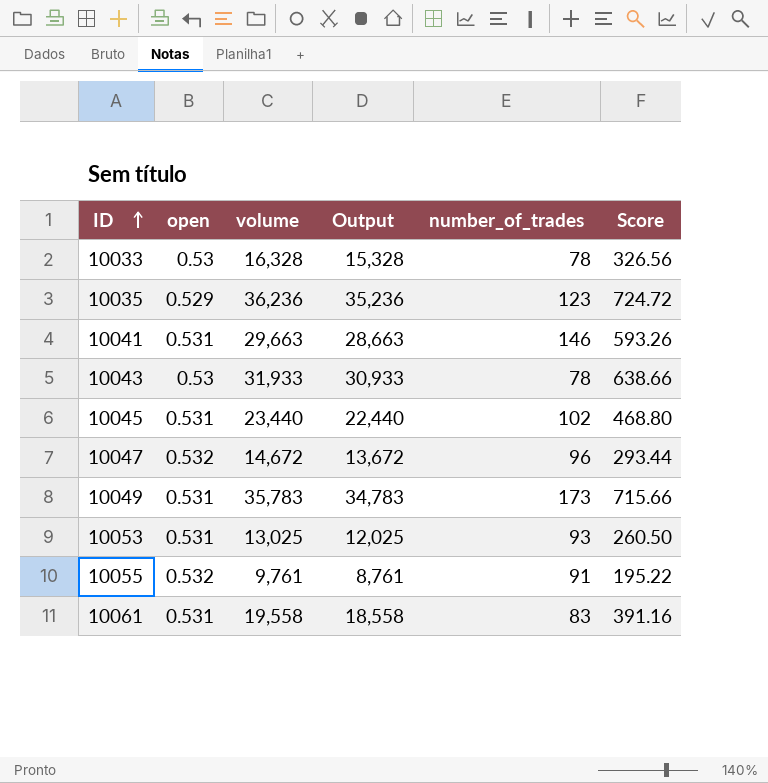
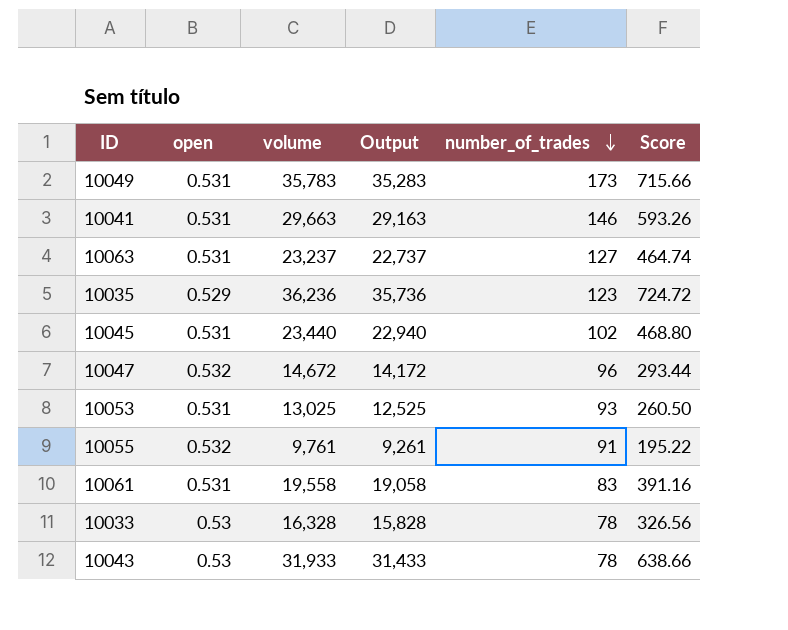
row order: ID ascending -> number_of_trades descending
column Output | formula: [volume] - 1000 -> [volume] - 500
row 10063: none -> 0.531 | 23,237 | 22,737 | 127 | 464.74

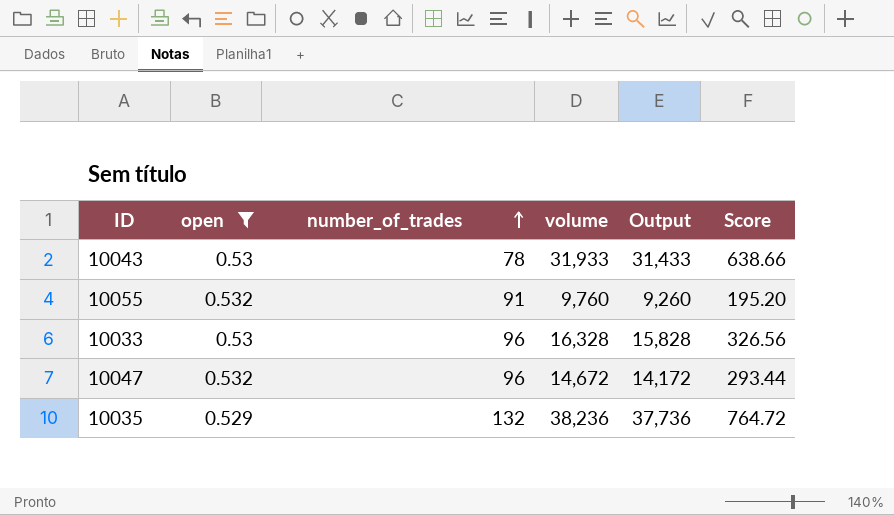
filter: none -> open != 0.531
row order: number_of_trades descending -> number_of_trades ascending
column number_of_trades | position: 5 -> 3
10055 | volume: 9,761 -> 9,760
10055 | Output: 9,261 -> 9,260
10055 | Score: 195.22 -> 195.20
10033 | number_of_trades: 78 -> 96
10035 | number_of_trades: 123 -> 132
10035 | volume: 36,236 -> 38,236
10035 | Output: 35,736 -> 37,736
10035 | Score: 724.72 -> 764.72

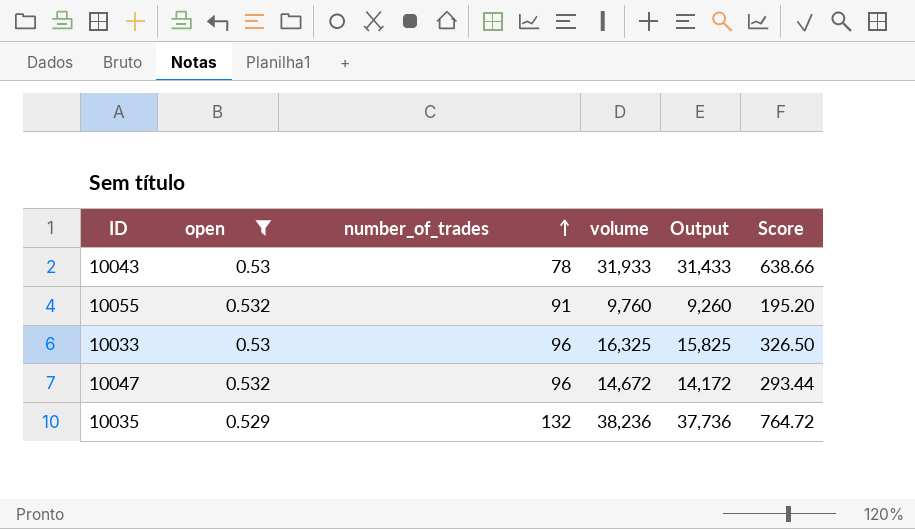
10033 | volume: 16,328 -> 16,325
10033 | Output: 15,828 -> 15,825
10033 | Score: 326.56 -> 326.50

